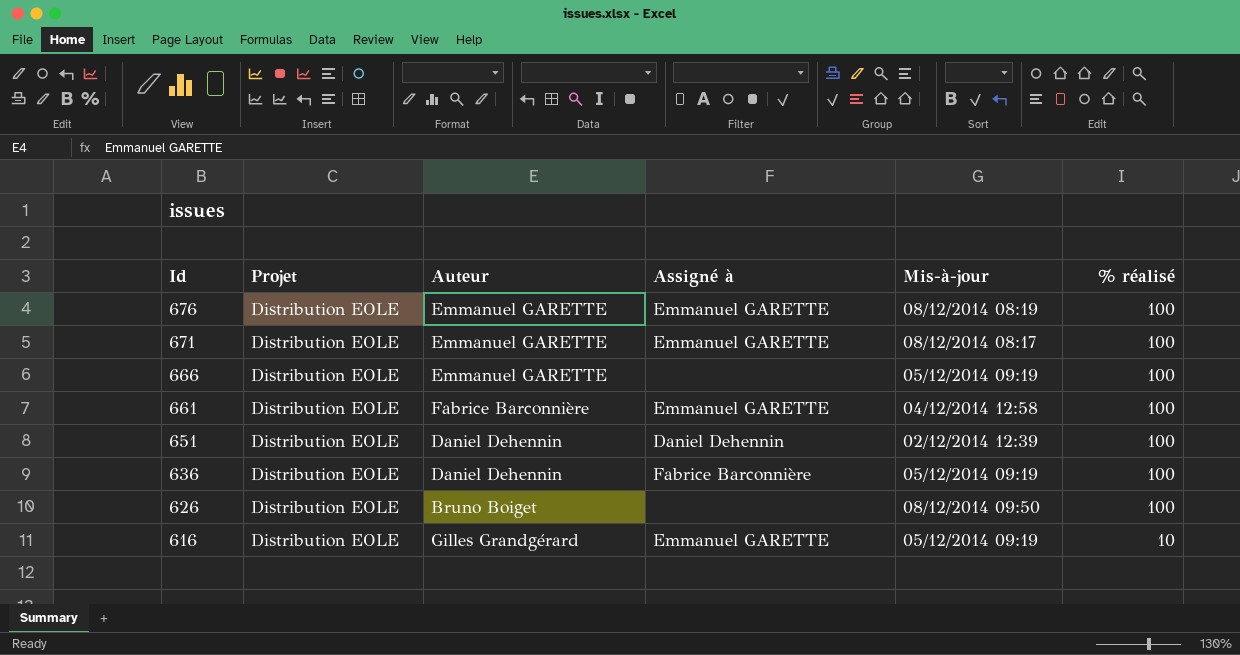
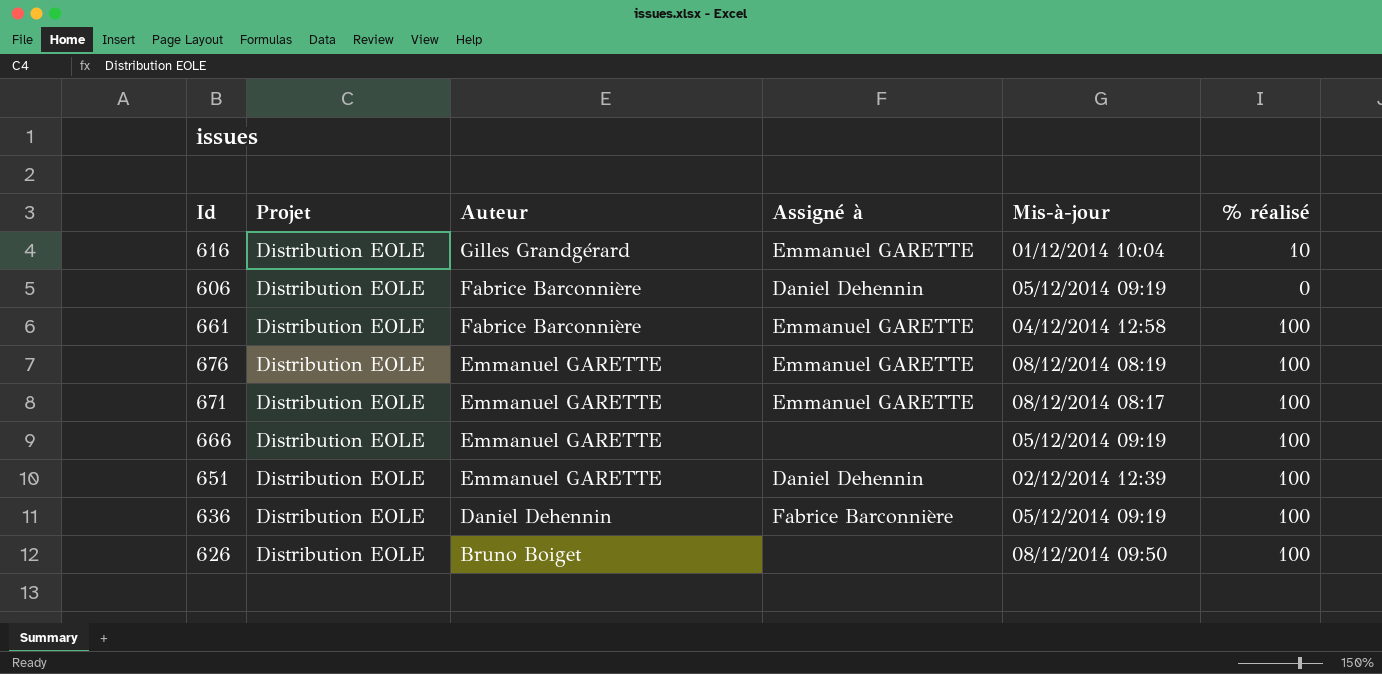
row order: Id descending -> Auteur descending
616 | Mis-à-jour: 05/12/2014 09:19 -> 01/12/2014 10:04
row 606: none -> Distribution EOLE | Fabrice Barconnière | Daniel Dehennin | 05/12/2014 09:19 | 0
651 | Auteur: Daniel Dehennin -> Emmanuel GARETTE

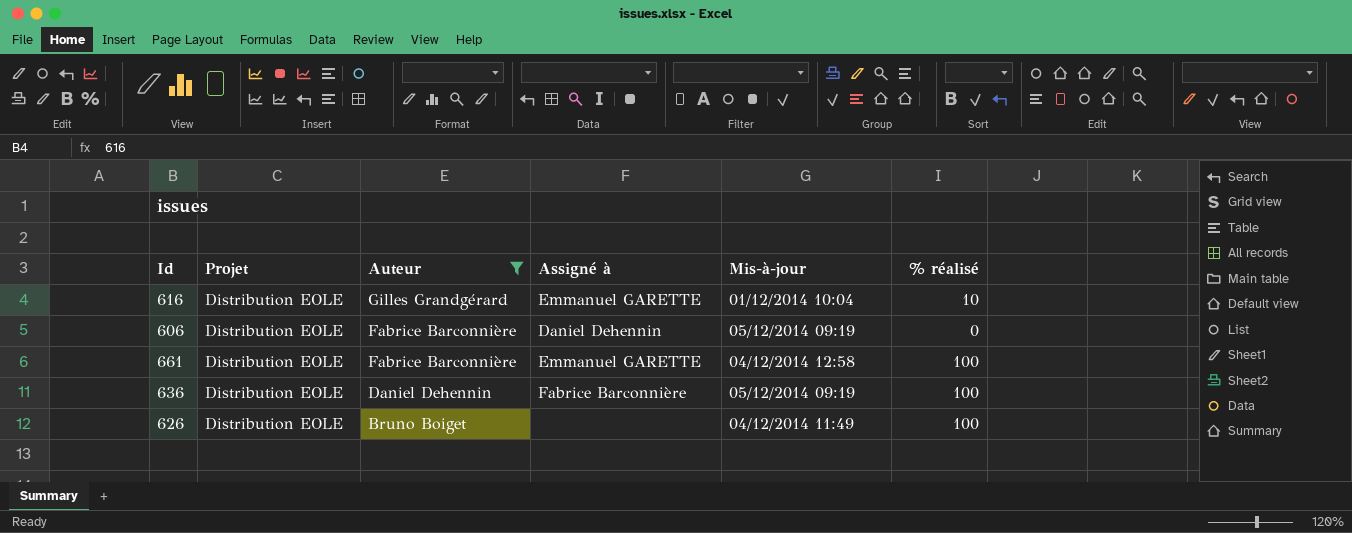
filter: none -> Auteur != Emmanuel GARETTE
626 | Mis-à-jour: 08/12/2014 09:50 -> 04/12/2014 11:49

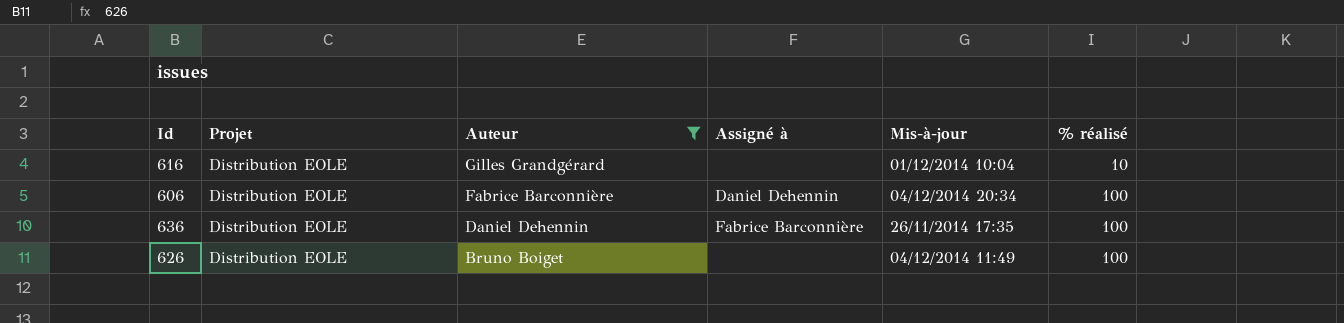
row 661: Distribution EOLE | Fabrice Barconnière | Emmanuel GARETTE | 04/12/2014 12:58 | 100 -> none
616 | Assigné à: Emmanuel GARETTE -> none
606 | Mis-à-jour: 05/12/2014 09:19 -> 04/12/2014 20:34
606 | % réalisé: 0 -> 100
636 | Mis-à-jour: 05/12/2014 09:19 -> 26/11/2014 17:35

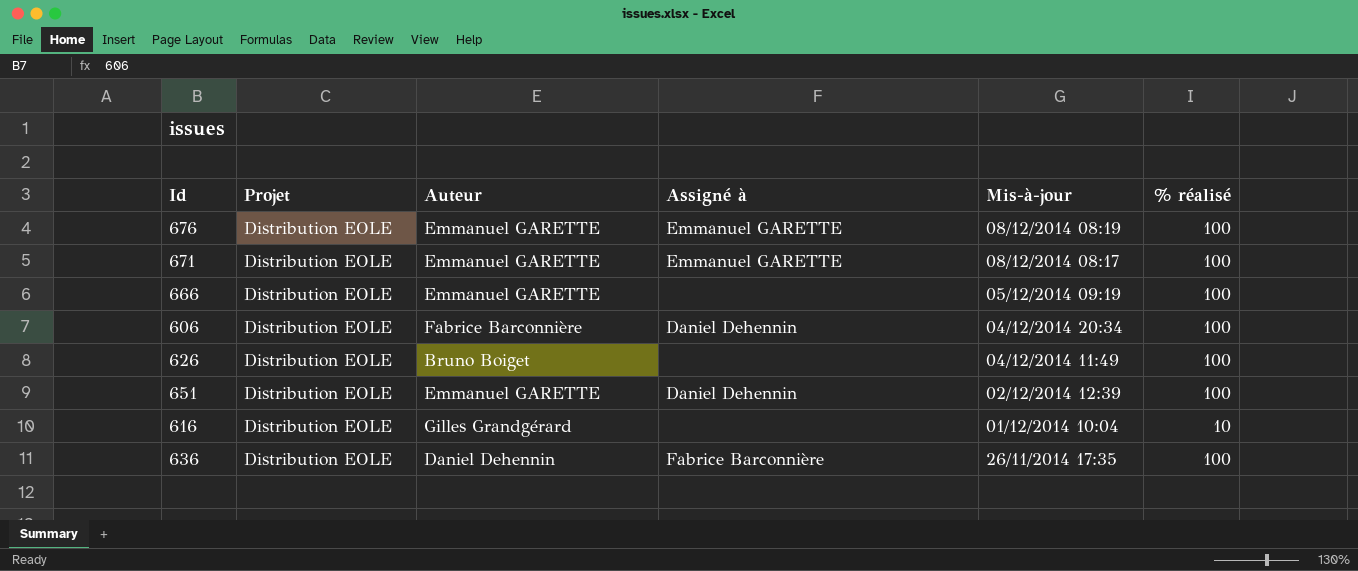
filter: Auteur != Emmanuel GARETTE -> none
row order: Auteur descending -> Mis-à-jour descending

